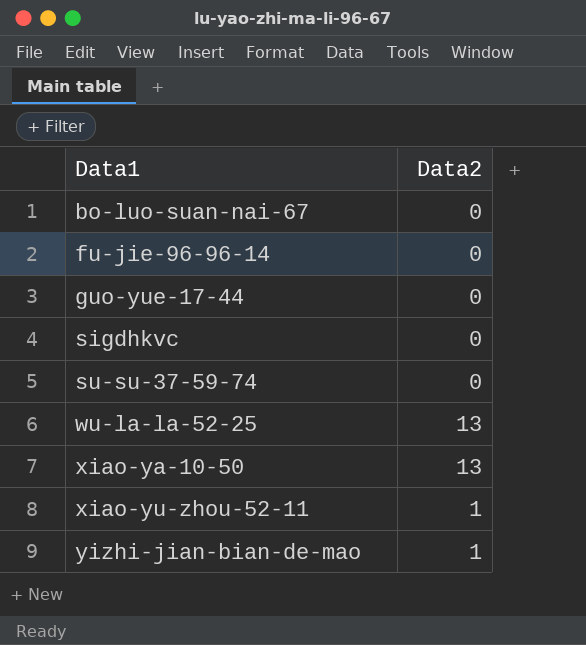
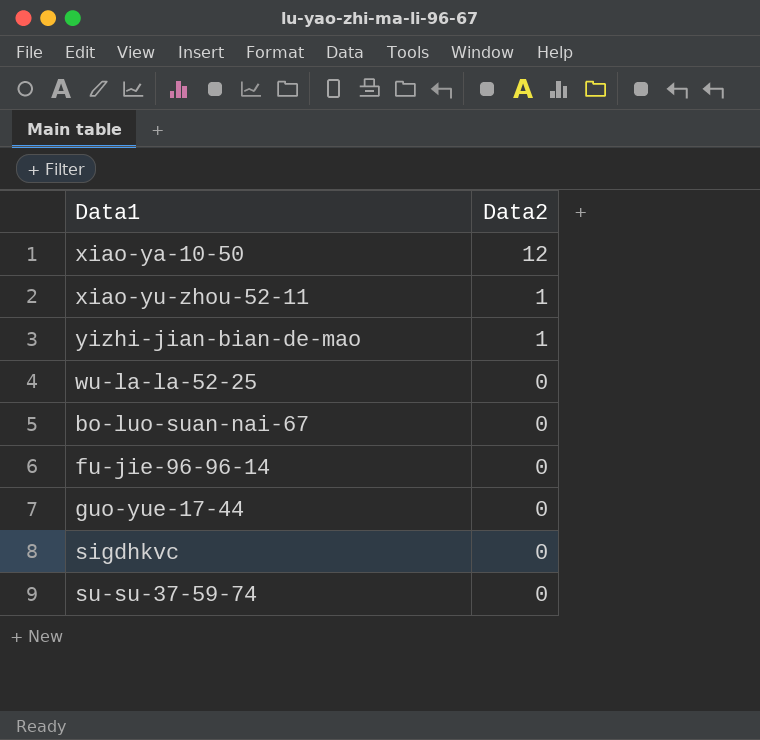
row order: Data1 ascending -> Data2 descending
xiao-ya-10-50 | Data2: 13 -> 12
wu-la-la-52-25 | Data2: 13 -> 0

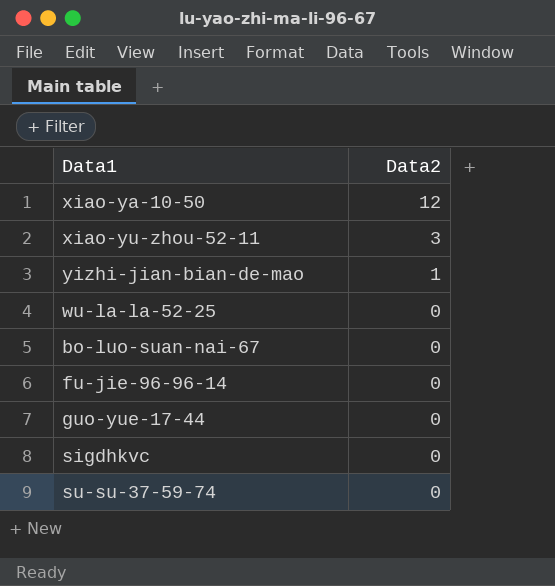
xiao-yu-zhou-52-11 | Data2: 1 -> 3

